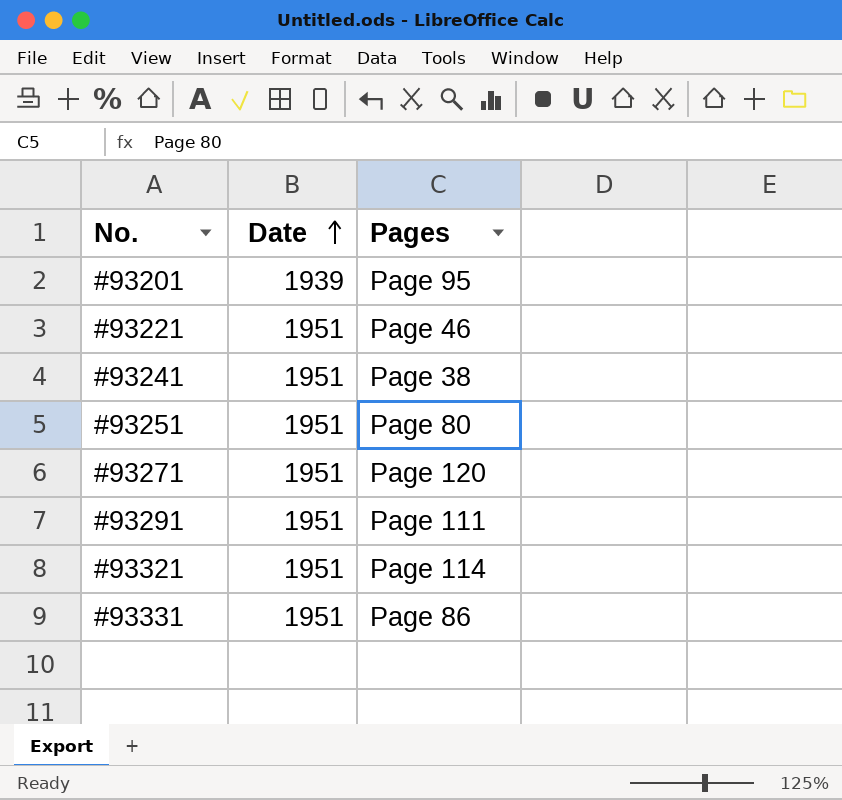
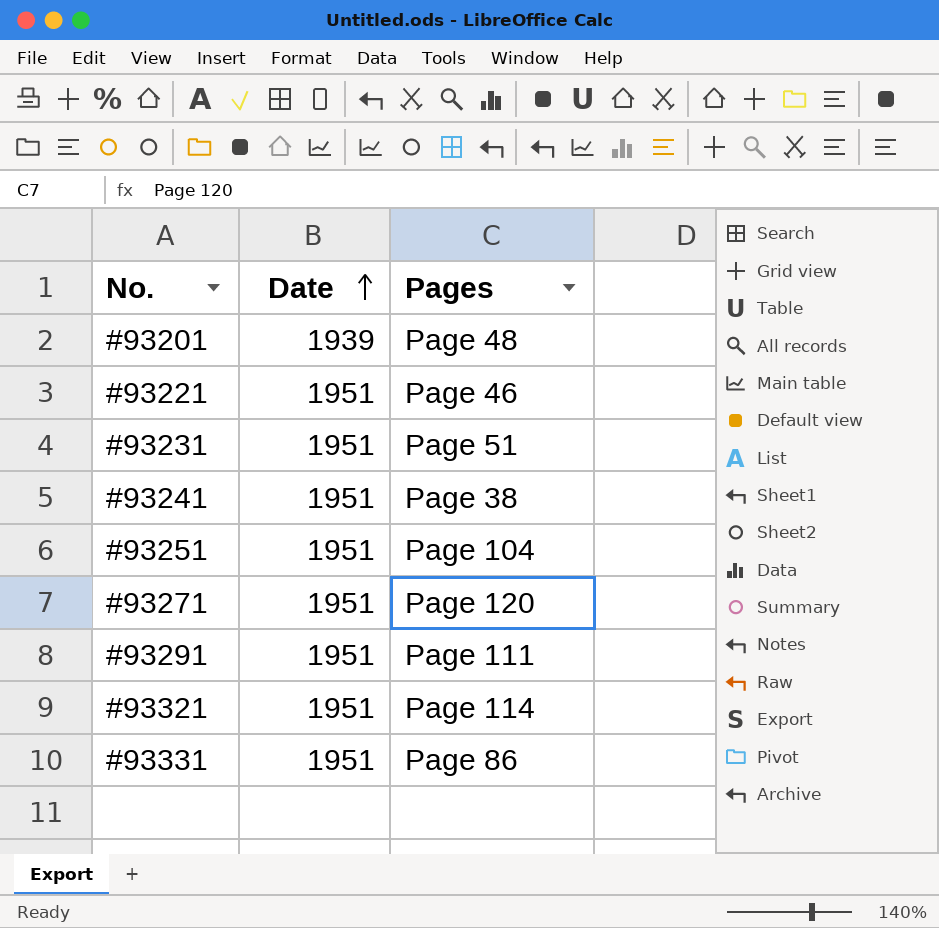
#93201 | Pages: Page 95 -> Page 48
row #93231: none -> 1951 | Page 51
#93251 | Pages: Page 80 -> Page 104

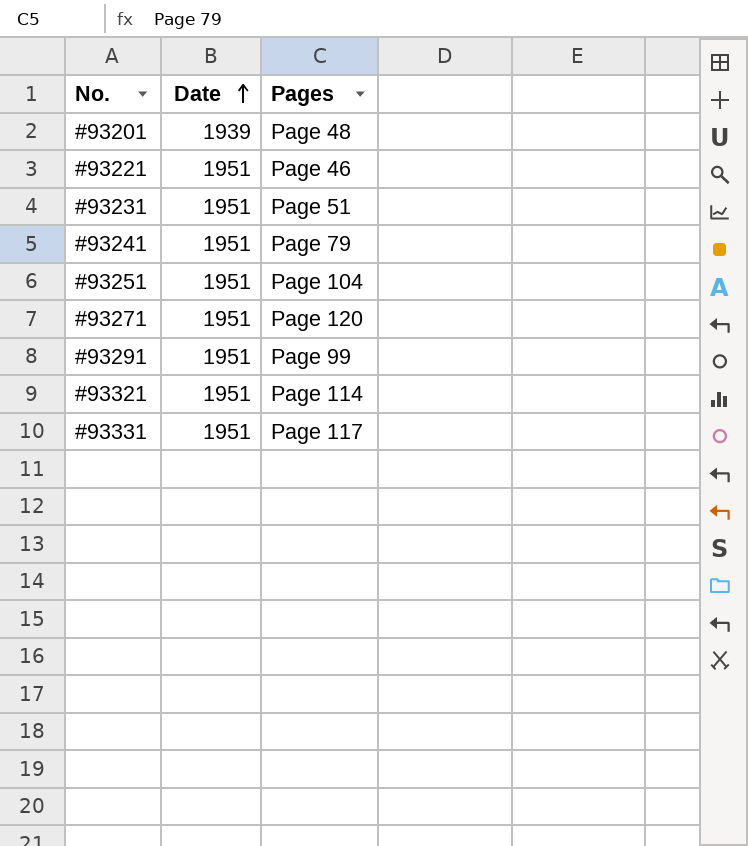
#93241 | Pages: Page 38 -> Page 79
#93291 | Pages: Page 111 -> Page 99
#93331 | Pages: Page 86 -> Page 117

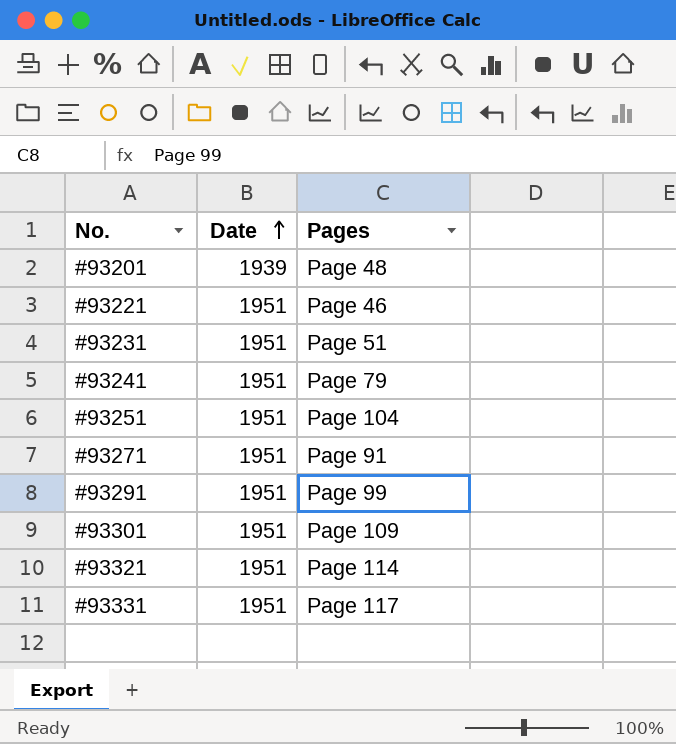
#93271 | Pages: Page 120 -> Page 91
row #93301: none -> 1951 | Page 109

